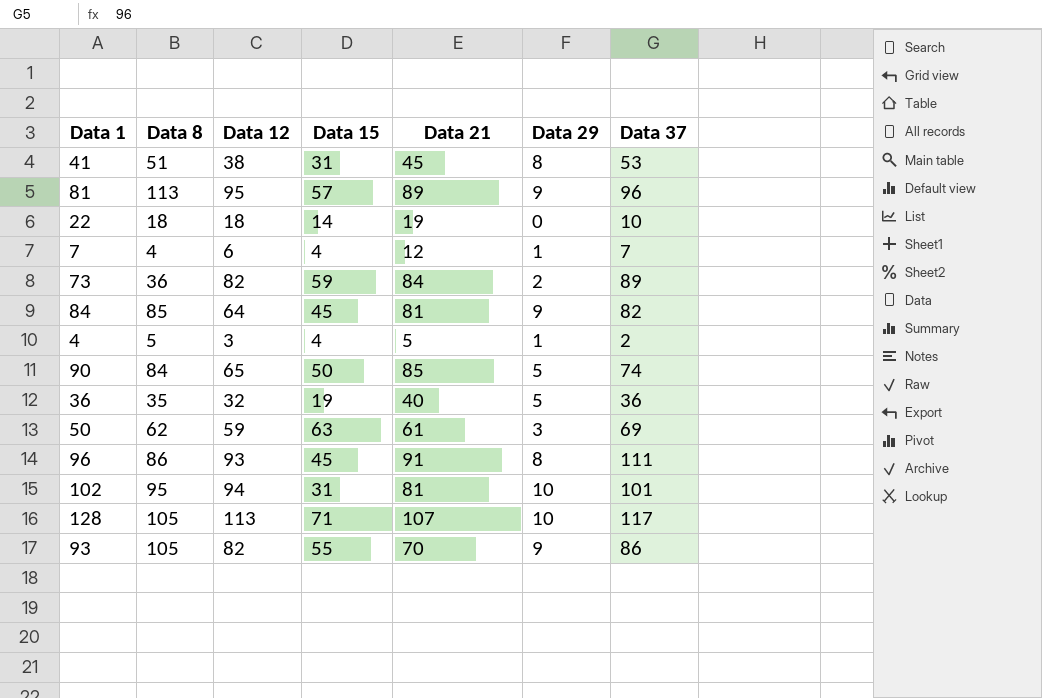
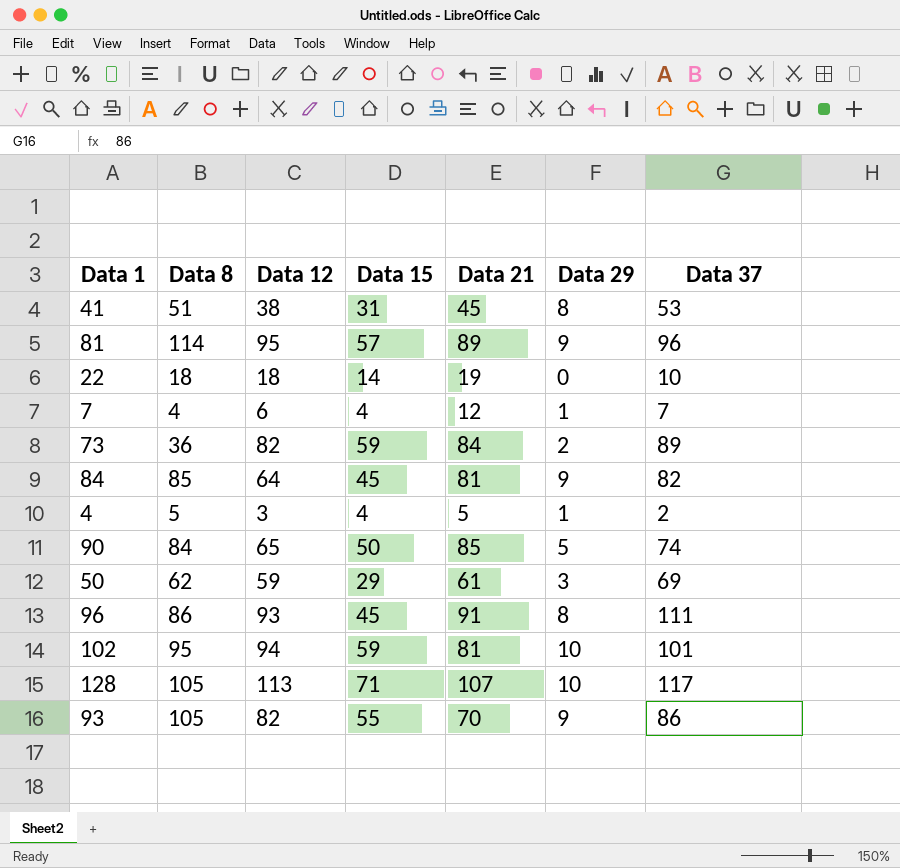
row 36: 35 | 32 | 19 | 40 | 5 | 36 -> none
81 | Data 8: 113 -> 114
50 | Data 15: 63 -> 29
102 | Data 15: 31 -> 59

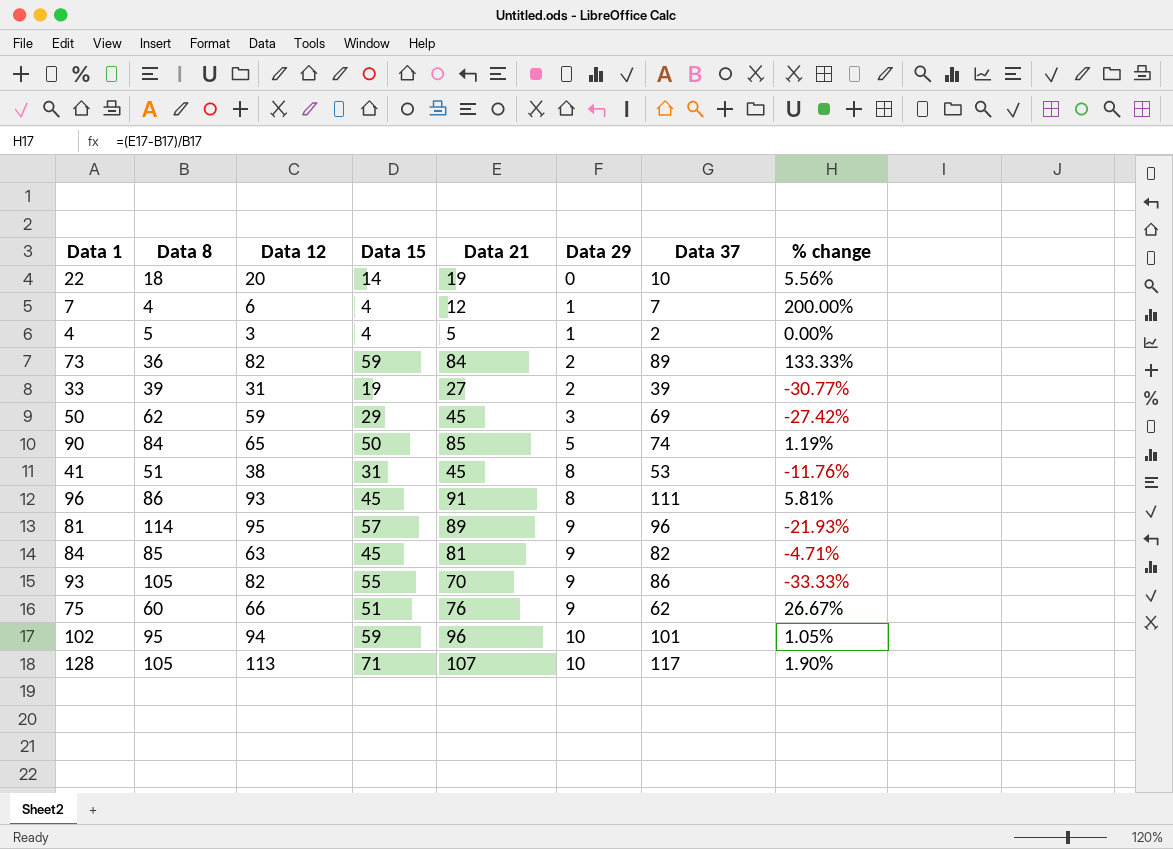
row order: none -> Data 29 ascending
column % change | formula: none -> ([Data 21] - [Data 8]) / [Data 8]
22 | Data 12: 18 -> 20
row 33: none -> 39 | 31 | 19 | 27 | 2 | 39 | -30.77%
50 | Data 21: 61 -> 45
84 | Data 12: 64 -> 63
row 75: none -> 60 | 66 | 51 | 76 | 9 | 62 | 26.67%
102 | Data 21: 81 -> 96

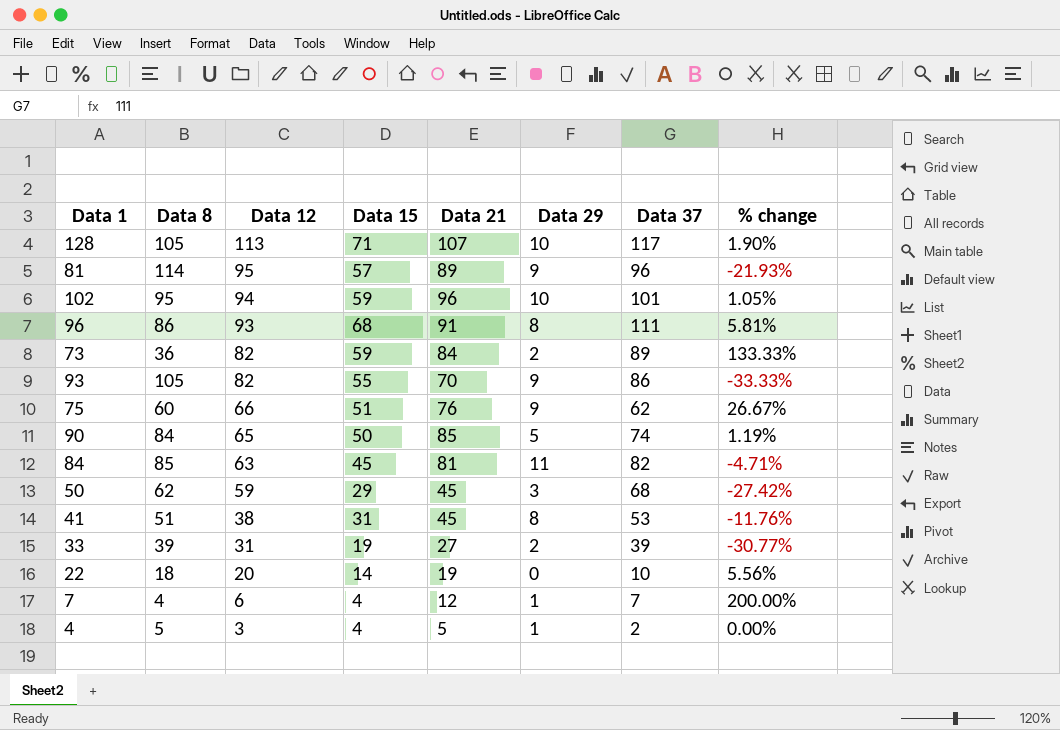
row order: Data 29 ascending -> Data 12 descending
96 | Data 15: 45 -> 68
84 | Data 29: 9 -> 11
50 | Data 37: 69 -> 68

